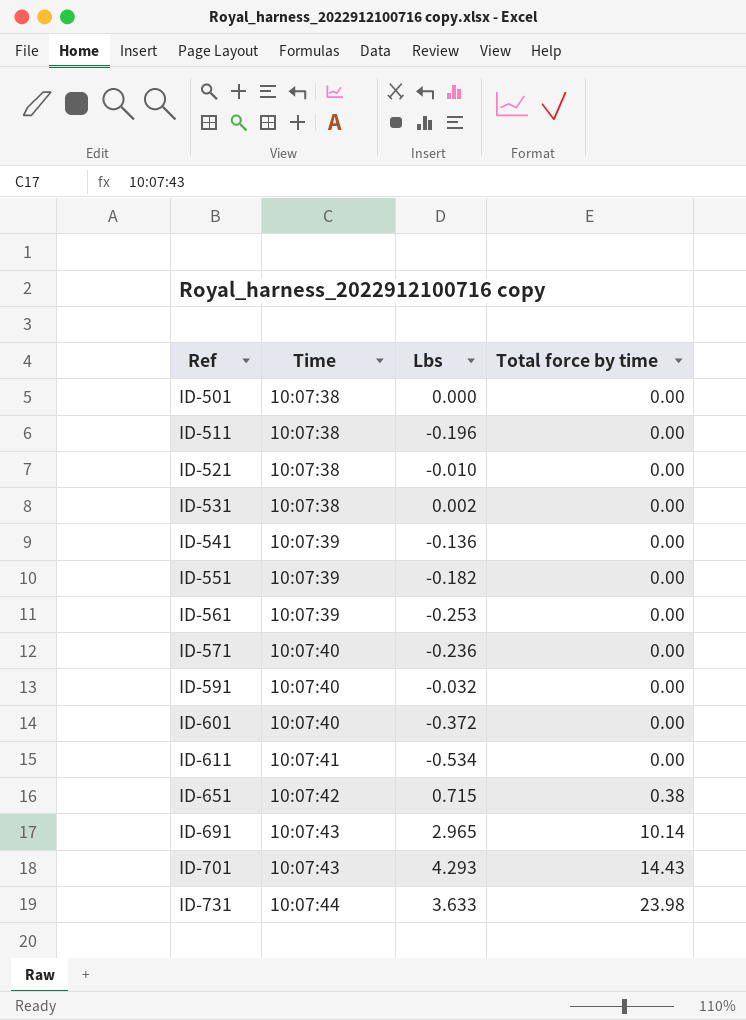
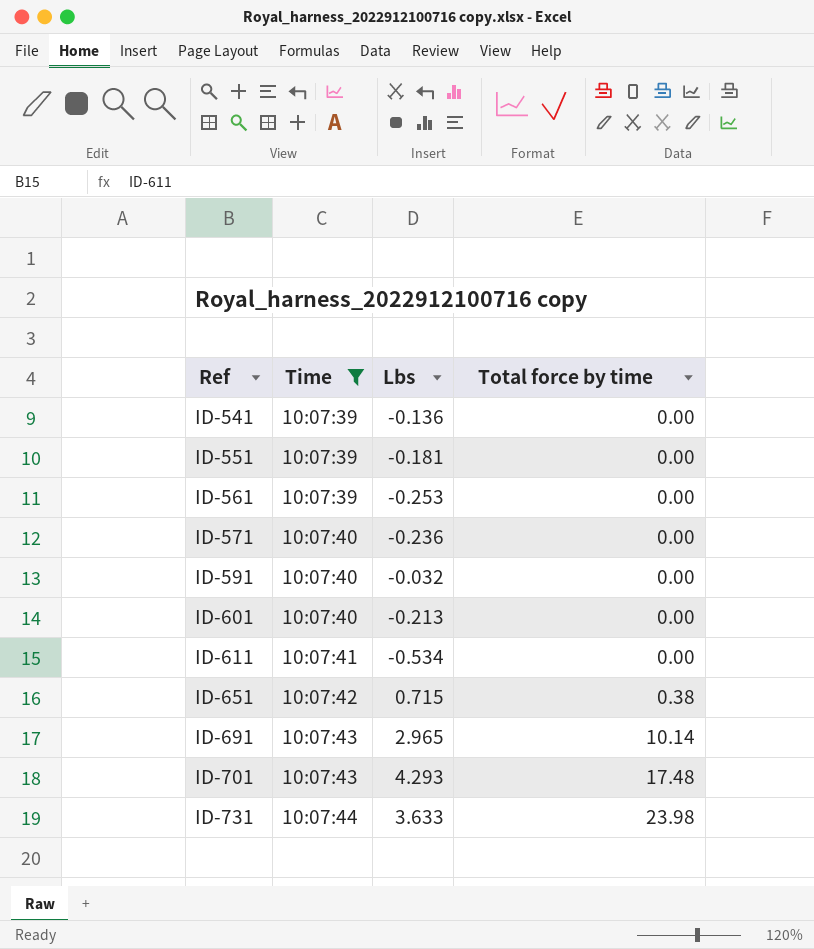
filter: none -> Time != 10:07:38
ID-551 | Lbs: -0.182 -> -0.181
ID-601 | Lbs: -0.372 -> -0.213
ID-701 | Total force by time: 14.43 -> 17.48

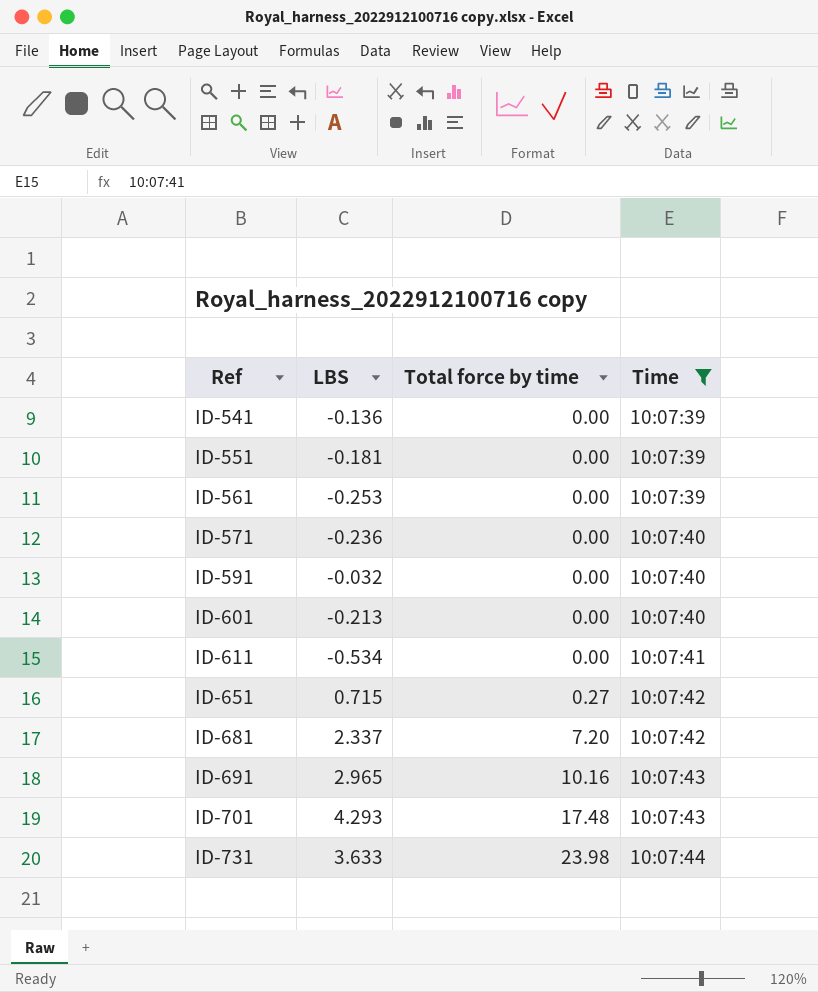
column name: Lbs -> LBS
column Time | position: 2 -> 4
ID-651 | Total force by time: 0.38 -> 0.27
row ID-681: none -> 2.337 | 7.20 | 10:07:42
ID-691 | Total force by time: 10.14 -> 10.16

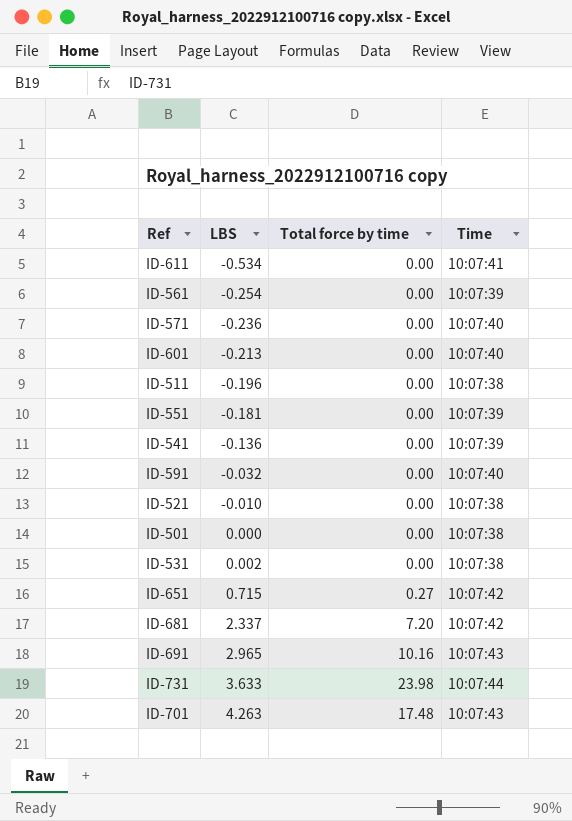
filter: Time != 10:07:38 -> none
row order: Ref ascending -> LBS ascending
ID-561 | LBS: -0.253 -> -0.254
ID-701 | LBS: 4.293 -> 4.263

